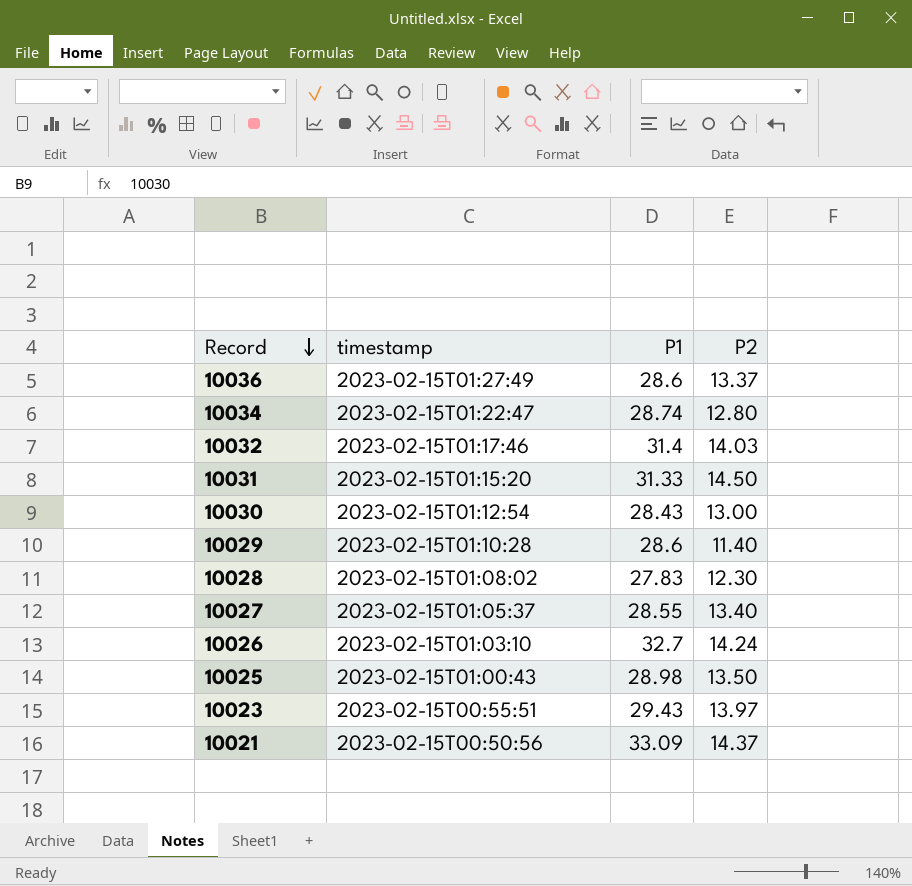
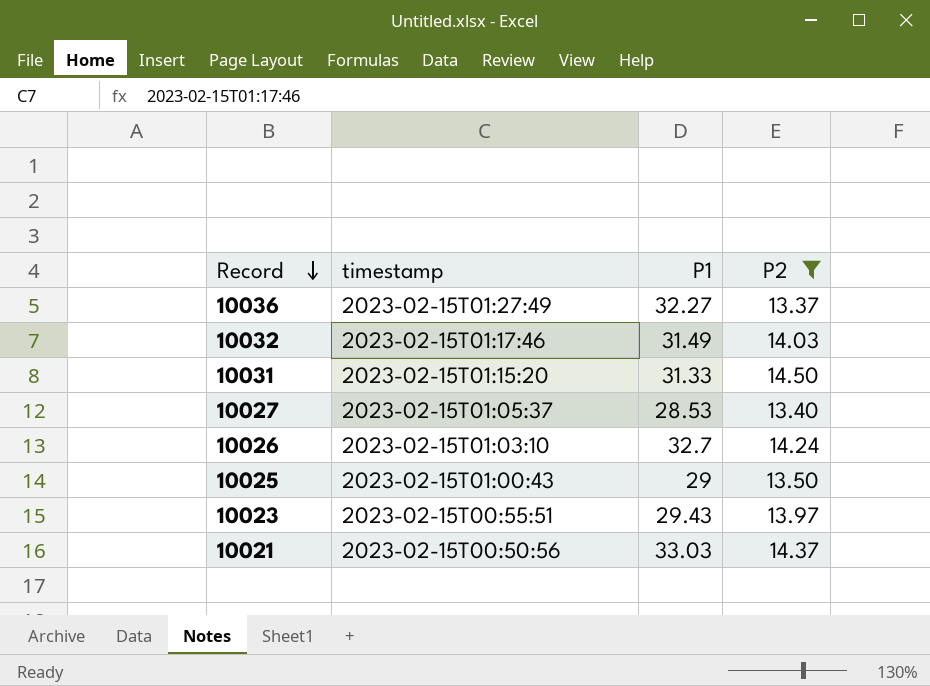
filter: none -> P2 >= 13.37
10036 | P1: 28.6 -> 32.27
10032 | P1: 31.4 -> 31.49
10027 | P1: 28.55 -> 28.53
10025 | P1: 28.98 -> 29
10021 | P1: 33.09 -> 33.03

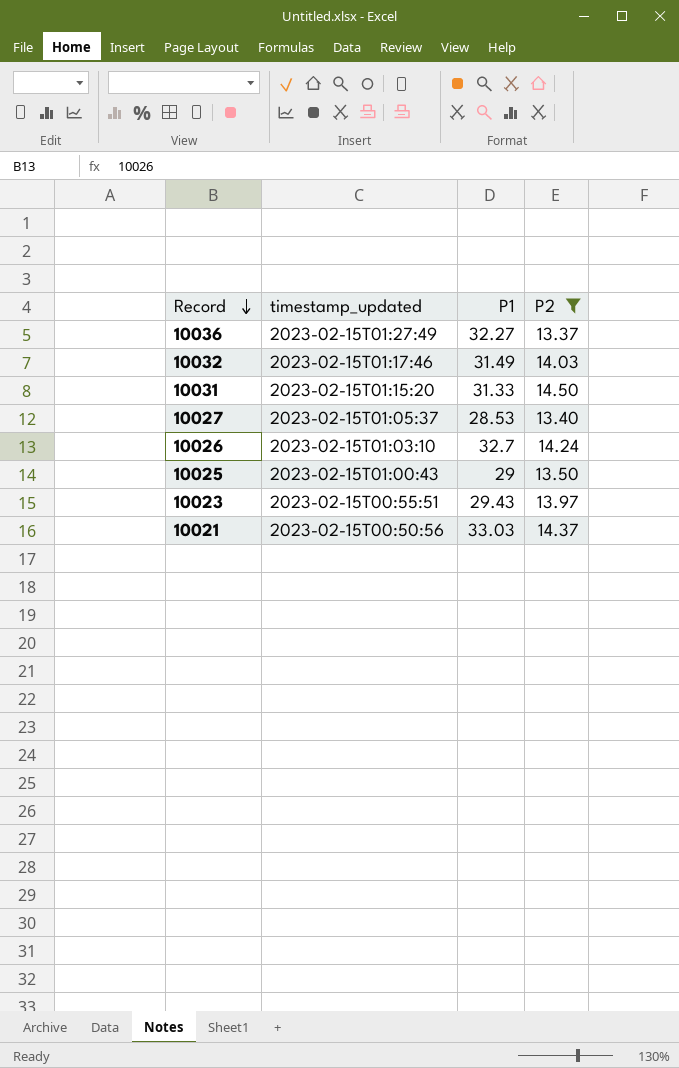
column name: timestamp -> timestamp_updated

